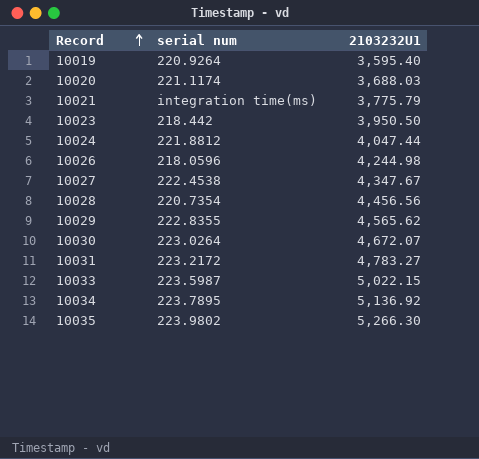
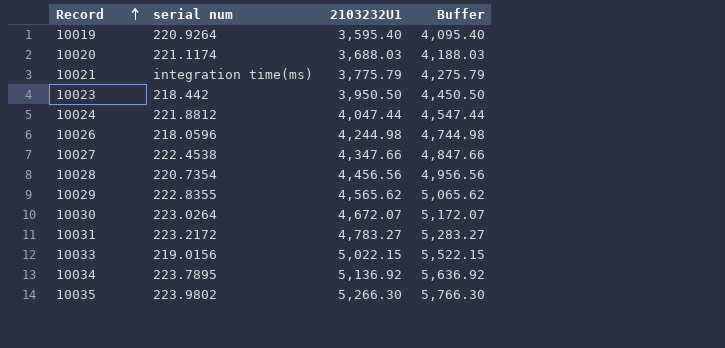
column Buffer | formula: none -> [2103232U1] + 500
10027 | 2103232U1: 4,347.67 -> 4,347.66
10033 | serial num: 223.5987 -> 219.0156

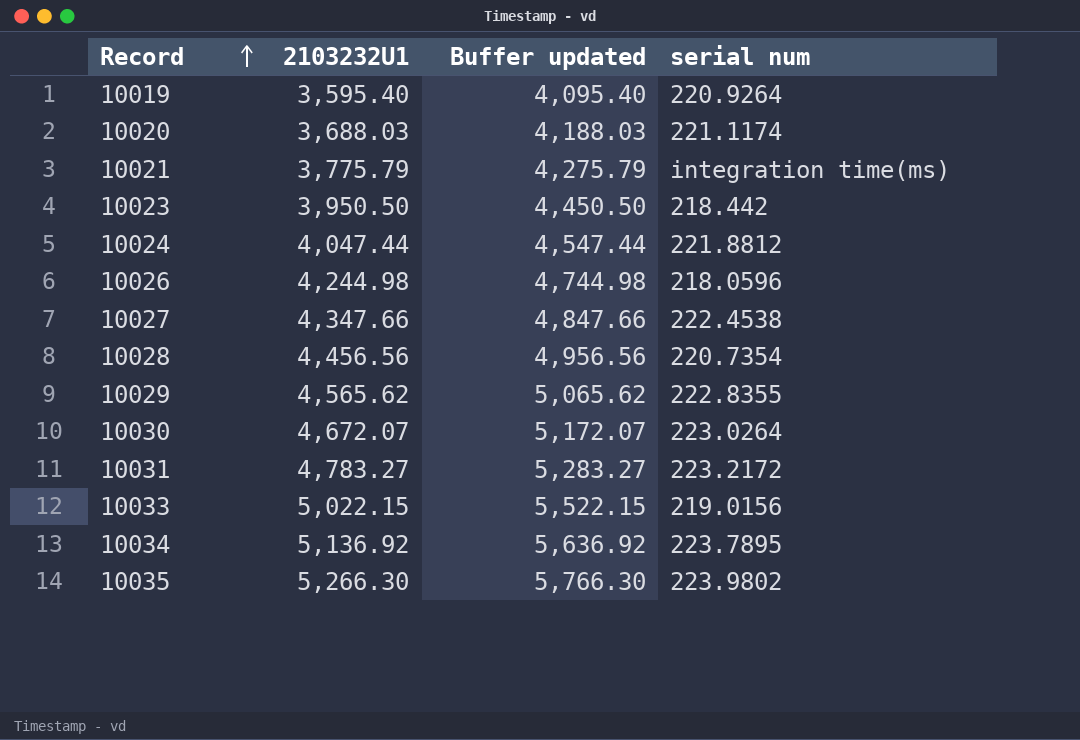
column name: Buffer -> Buffer updated
column serial num | position: 2 -> 4

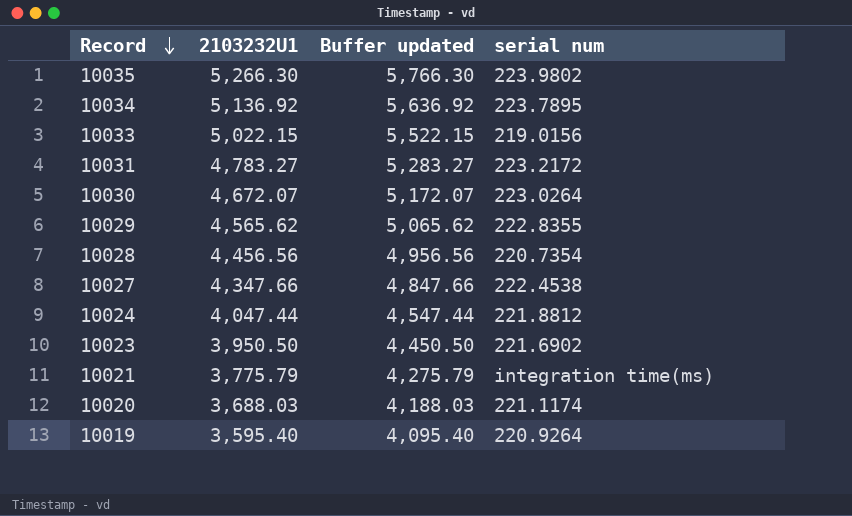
row order: Record ascending -> Record descending
row 10026: 4,244.98 | 4,744.98 | 218.0596 -> none
10023 | serial num: 218.442 -> 221.6902

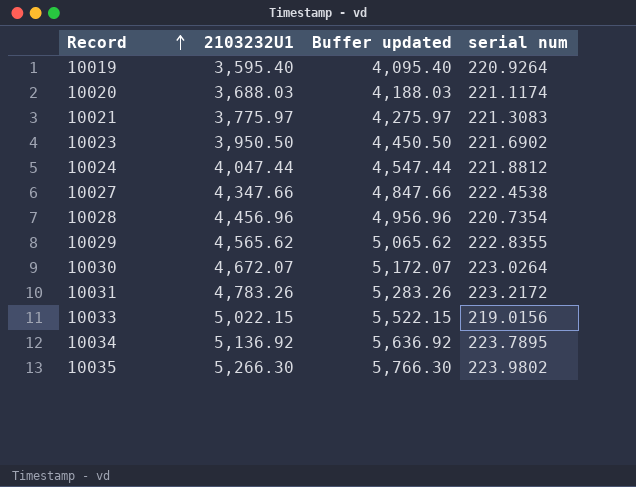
row order: Record descending -> Record ascending
10021 | 2103232U1: 3,775.79 -> 3,775.97
10021 | Buffer updated: 4,275.79 -> 4,275.97
10021 | serial num: integration time(ms) -> 221.3083
10028 | 2103232U1: 4,456.56 -> 4,456.96
10028 | Buffer updated: 4,956.56 -> 4,956.96
10031 | 2103232U1: 4,783.27 -> 4,783.26
10031 | Buffer updated: 5,283.27 -> 5,283.26

